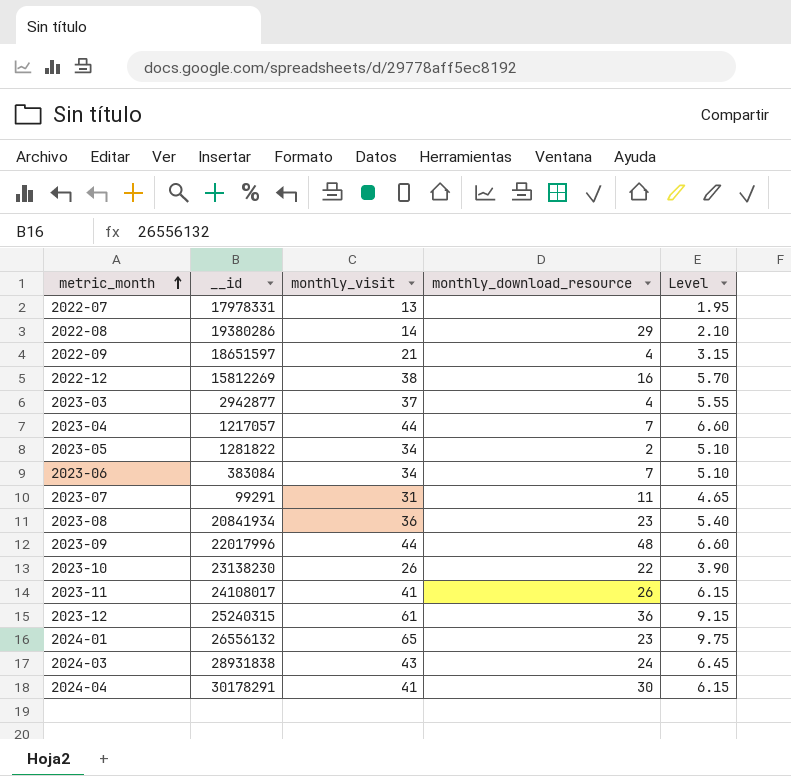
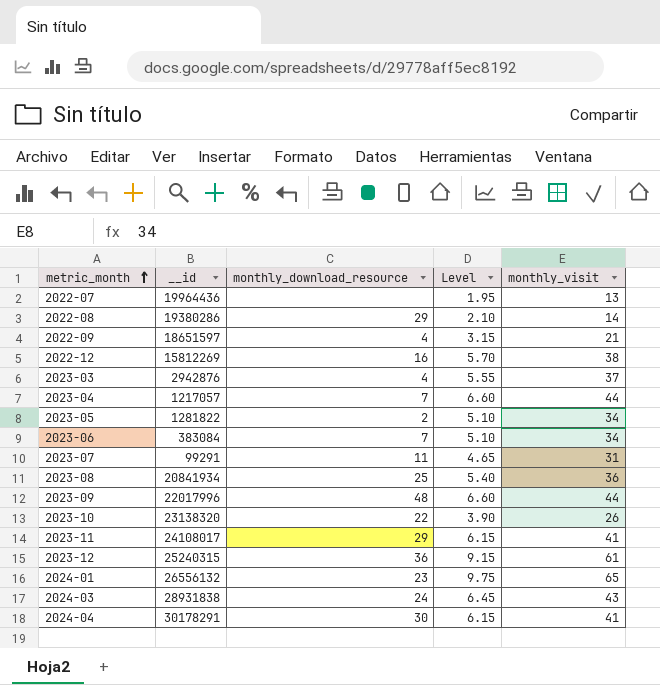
column monthly_visit | position: 3 -> 5
2022-07 | __id: 17978331 -> 19964436
2023-03 | __id: 2942877 -> 2942876
2023-08 | monthly_download_resource: 23 -> 25
2023-10 | __id: 23138230 -> 23138320
2023-11 | monthly_download_resource: 26 -> 29

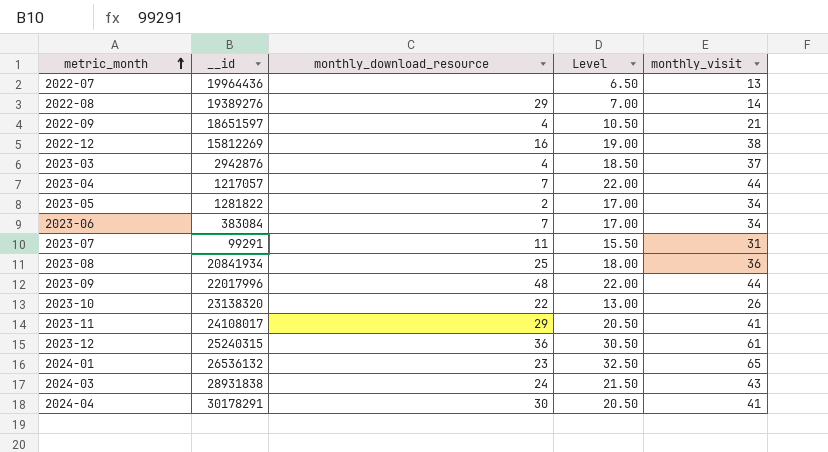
column Level | formula: [monthly_visit] * 0.15 -> [monthly_visit] * 0.5
2022-08 | __id: 19380286 -> 19389276
2024-01 | __id: 26556132 -> 26536132

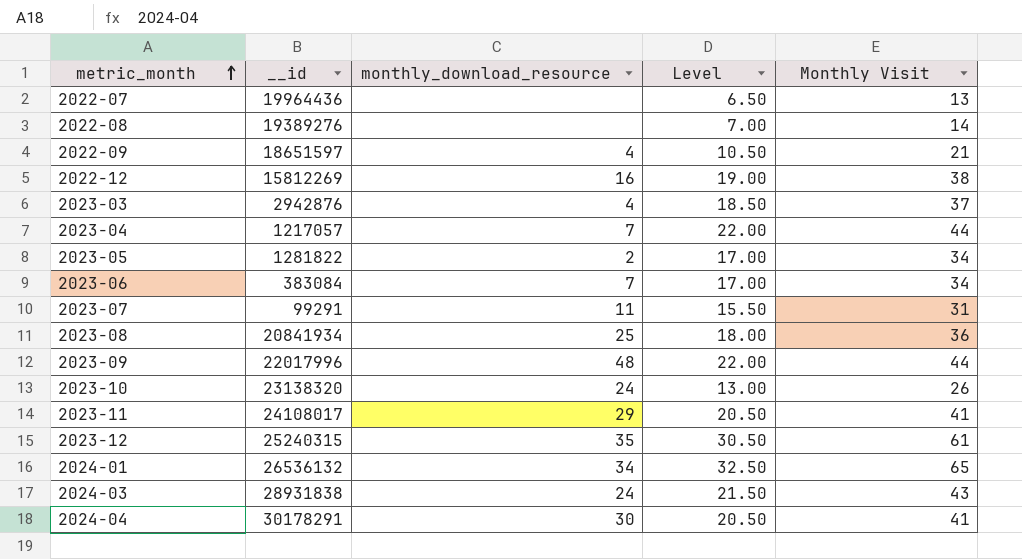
column name: monthly_visit -> Monthly Visit
2022-08 | monthly_download_resource: 29 -> none
2023-10 | monthly_download_resource: 22 -> 24
2023-12 | monthly_download_resource: 36 -> 35
2024-01 | monthly_download_resource: 23 -> 34

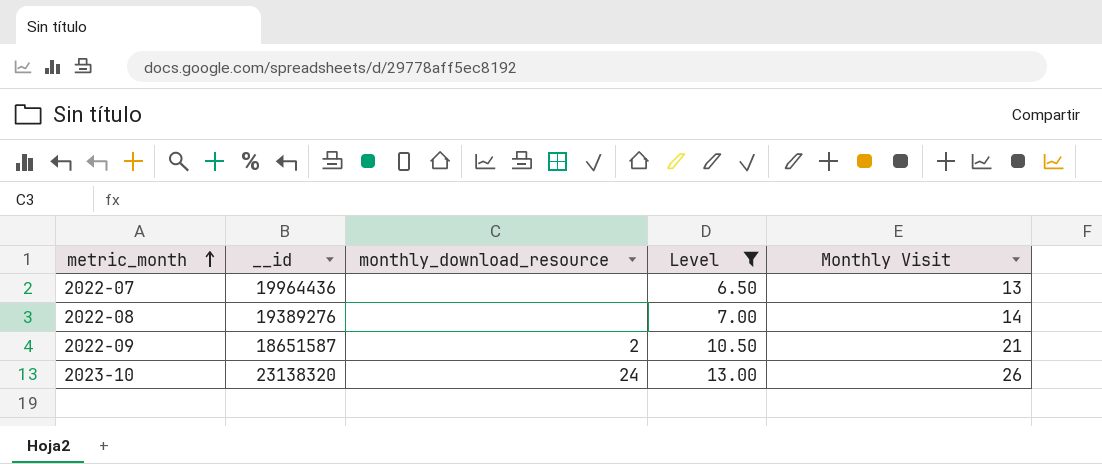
filter: none -> Level <= 13.00
2022-09 | __id: 18651597 -> 18651587
2022-09 | monthly_download_resource: 4 -> 2

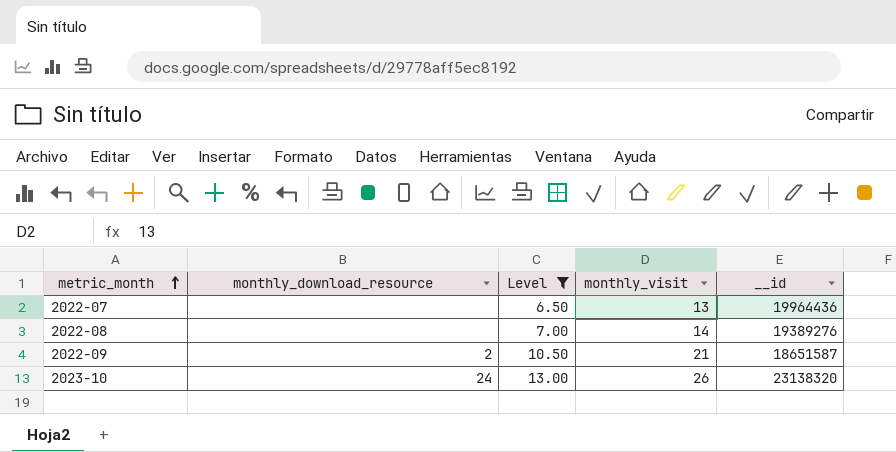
column name: Monthly Visit -> monthly_visit
column __id | position: 2 -> 5

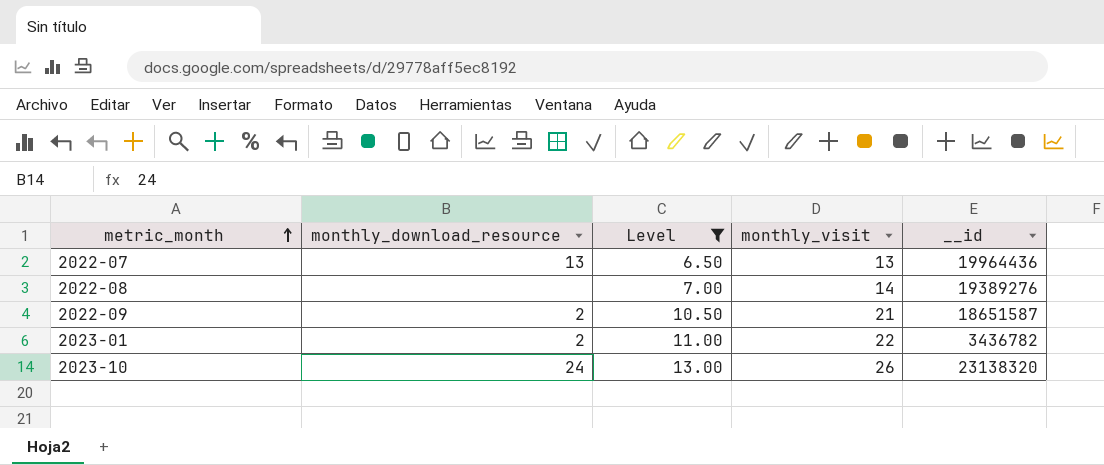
2022-07 | monthly_download_resource: none -> 13
row 2023-01: none -> 2 | 11.00 | 22 | 3436782

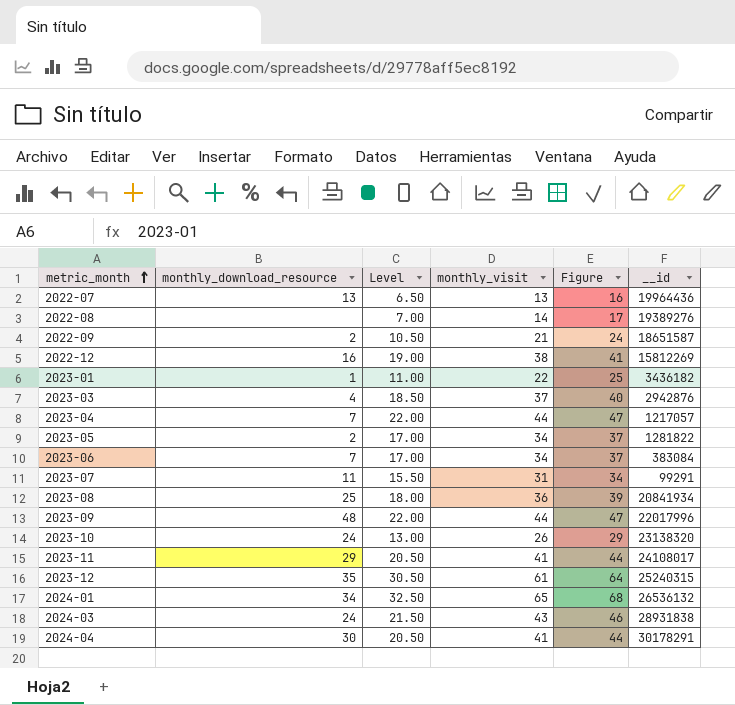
filter: Level <= 13.00 -> none
column Figure | formula: none -> [monthly_visit] + 3
2023-01 | monthly_download_resource: 2 -> 1
2023-01 | __id: 3436782 -> 3436182

